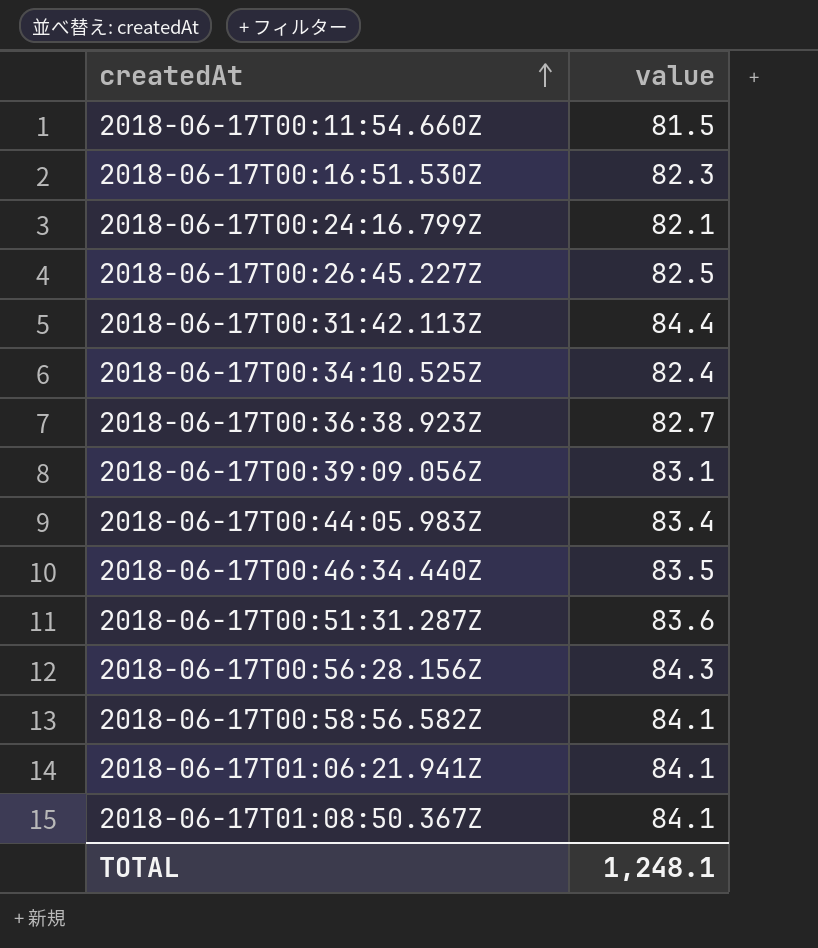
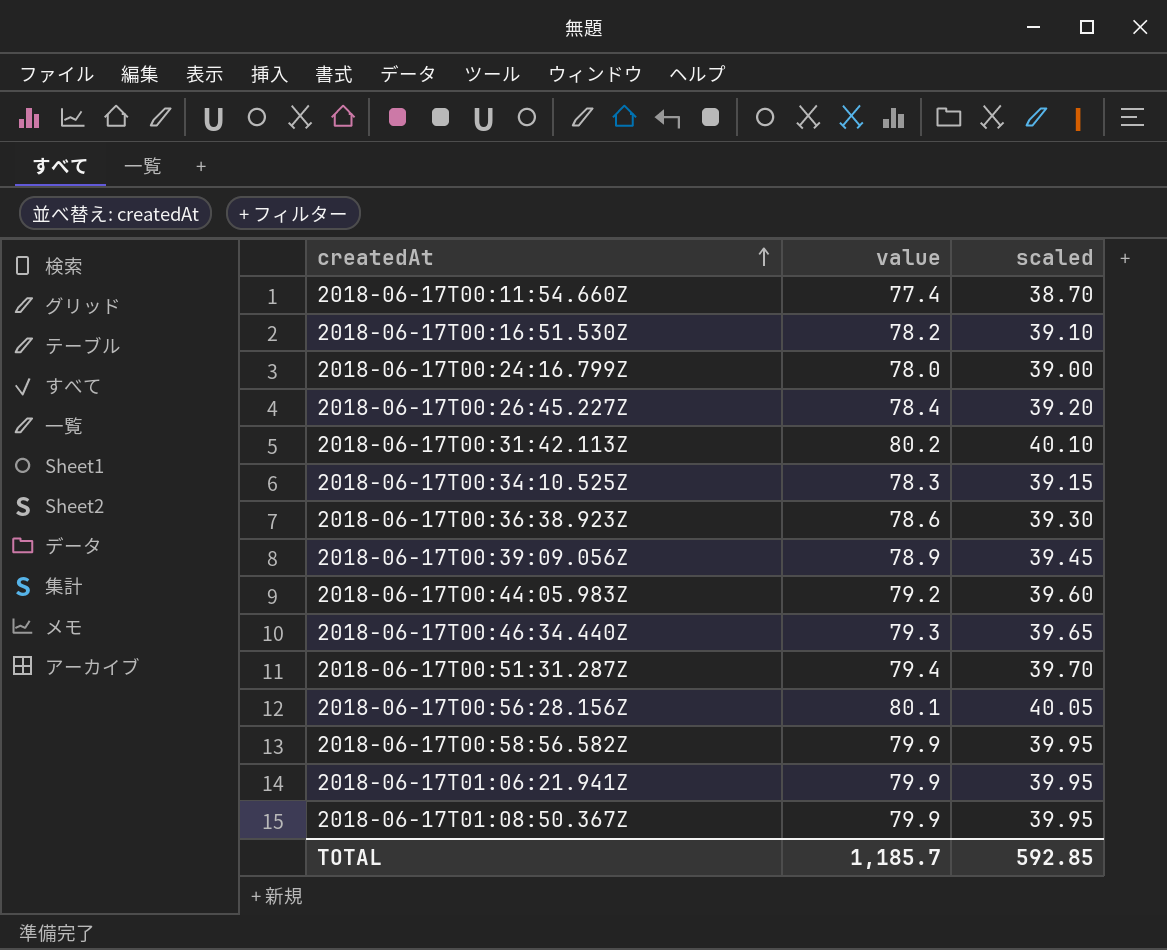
column scaled | formula: none -> [value] * 0.5
2018-06-17T00:11:54.660Z | value: 81.5 -> 77.4
2018-06-17T00:16:51.530Z | value: 82.3 -> 78.2
2018-06-17T00:24:16.799Z | value: 82.1 -> 78.0
2018-06-17T00:26:45.227Z | value: 82.5 -> 78.4
2018-06-17T00:31:42.113Z | value: 84.4 -> 80.2
2018-06-17T00:34:10.525Z | value: 82.4 -> 78.3
2018-06-17T00:36:38.923Z | value: 82.7 -> 78.6
2018-06-17T00:39:09.056Z | value: 83.1 -> 78.9
2018-06-17T00:44:05.983Z | value: 83.4 -> 79.2
2018-06-17T00:46:34.440Z | value: 83.5 -> 79.3
2018-06-17T00:51:31.287Z | value: 83.6 -> 79.4
2018-06-17T00:56:28.156Z | value: 84.3 -> 80.1
2018-06-17T00:58:56.582Z | value: 84.1 -> 79.9
2018-06-17T01:06:21.941Z | value: 84.1 -> 79.9
2018-06-17T01:08:50.367Z | value: 84.1 -> 79.9
TOTAL | value: 1,248.1 -> 1,185.7

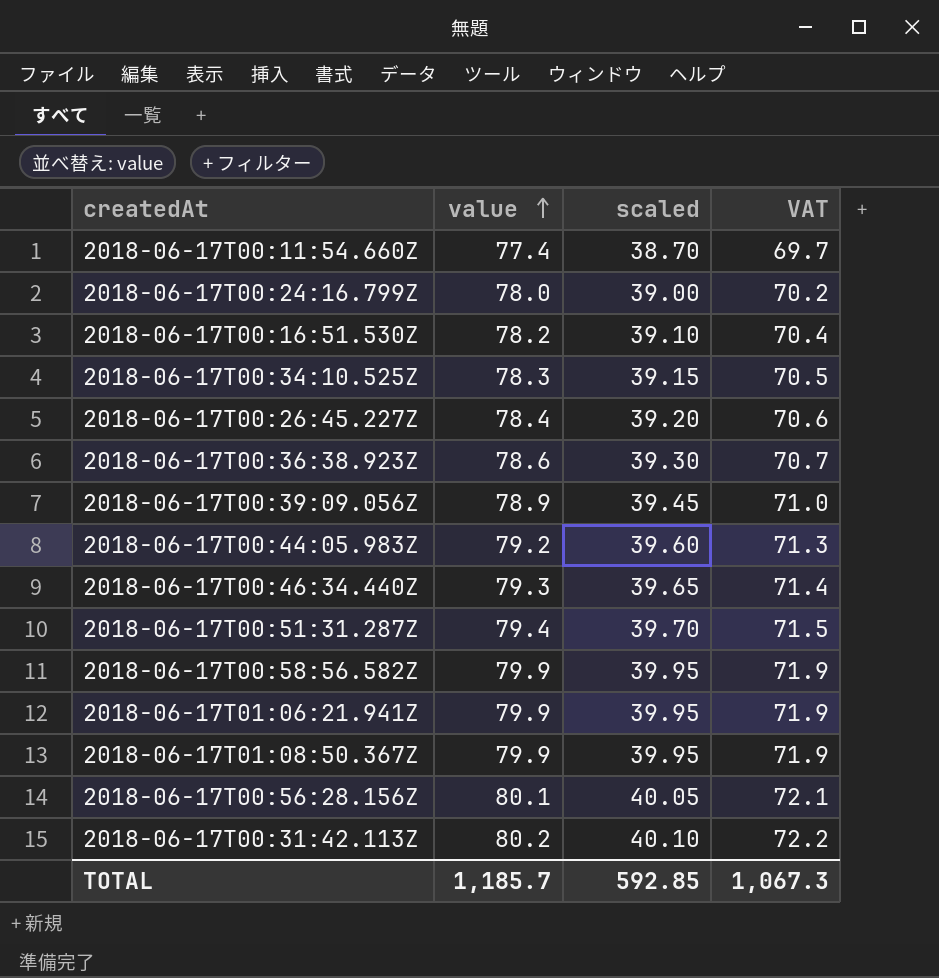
row order: createdAt ascending -> value ascending
column VAT | formula: none -> [value] * 0.9

